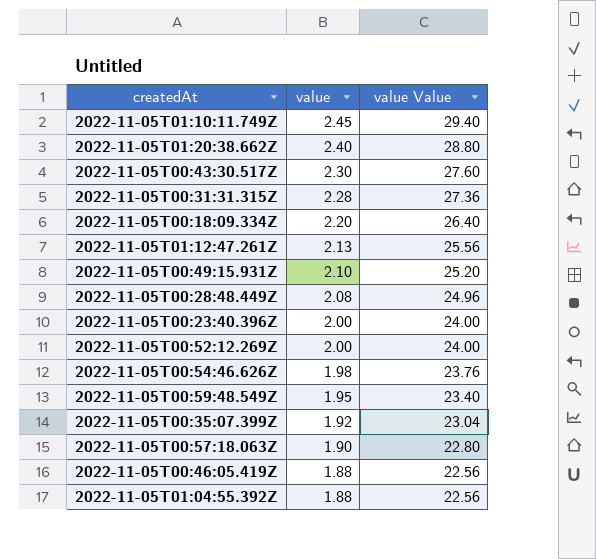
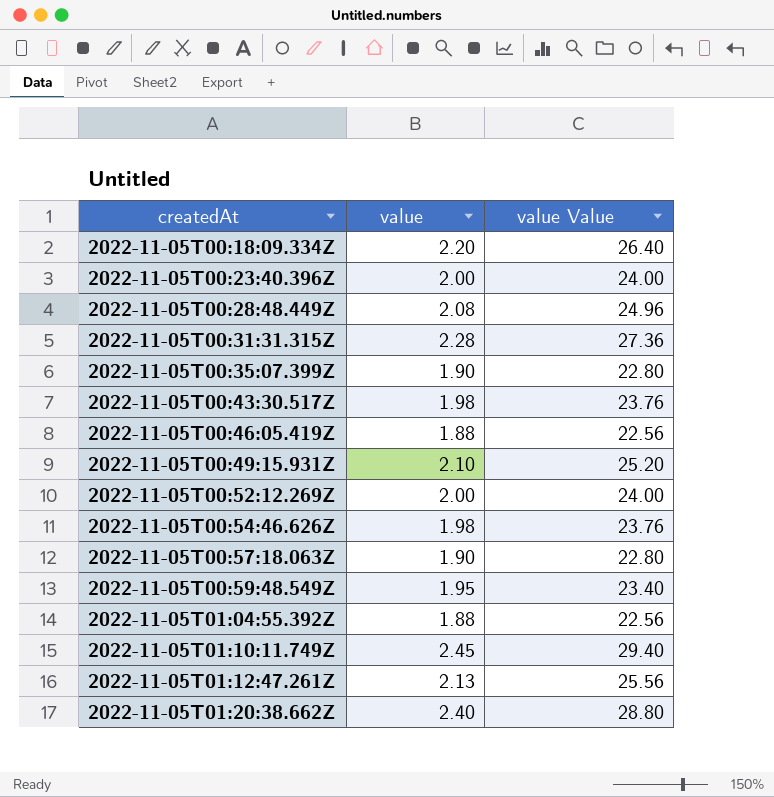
row order: value descending -> createdAt ascending
2022-11-05T00:35:07.399Z | value: 1.92 -> 1.90
2022-11-05T00:35:07.399Z | value Value: 23.04 -> 22.80
2022-11-05T00:43:30.517Z | value: 2.30 -> 1.98
2022-11-05T00:43:30.517Z | value Value: 27.60 -> 23.76

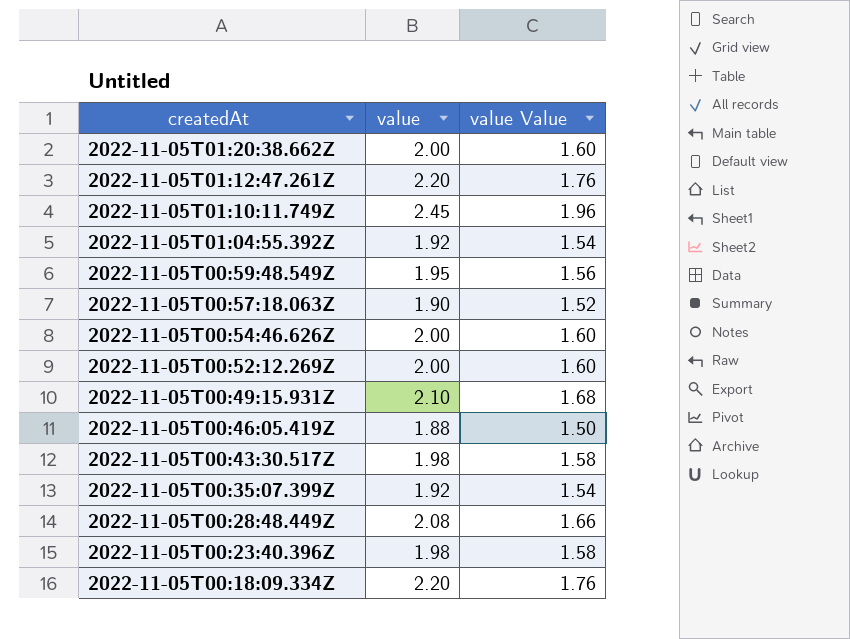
row order: createdAt ascending -> createdAt descending
column value Value | formula: [value] * 12 -> [value] * 0.8
row 2022-11-05T00:31:31.315Z: 2.28 | 27.36 -> none
2022-11-05T01:20:38.662Z | value: 2.40 -> 2.00
2022-11-05T01:12:47.261Z | value: 2.13 -> 2.20
2022-11-05T01:04:55.392Z | value: 1.88 -> 1.92
2022-11-05T00:54:46.626Z | value: 1.98 -> 2.00
2022-11-05T00:35:07.399Z | value: 1.90 -> 1.92
2022-11-05T00:23:40.396Z | value: 2.00 -> 1.98

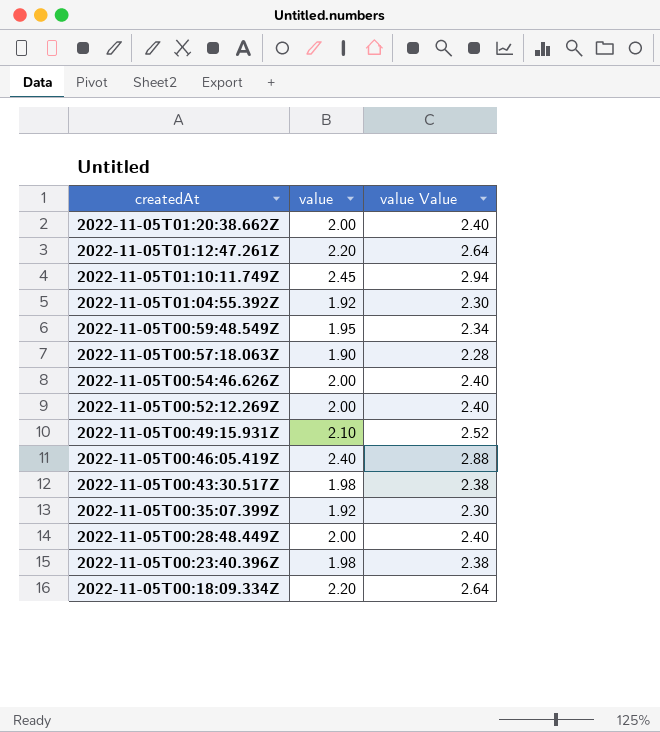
column value Value | formula: [value] * 0.8 -> [value] * 1.2
2022-11-05T00:46:05.419Z | value: 1.88 -> 2.40
2022-11-05T00:28:48.449Z | value: 2.08 -> 2.00

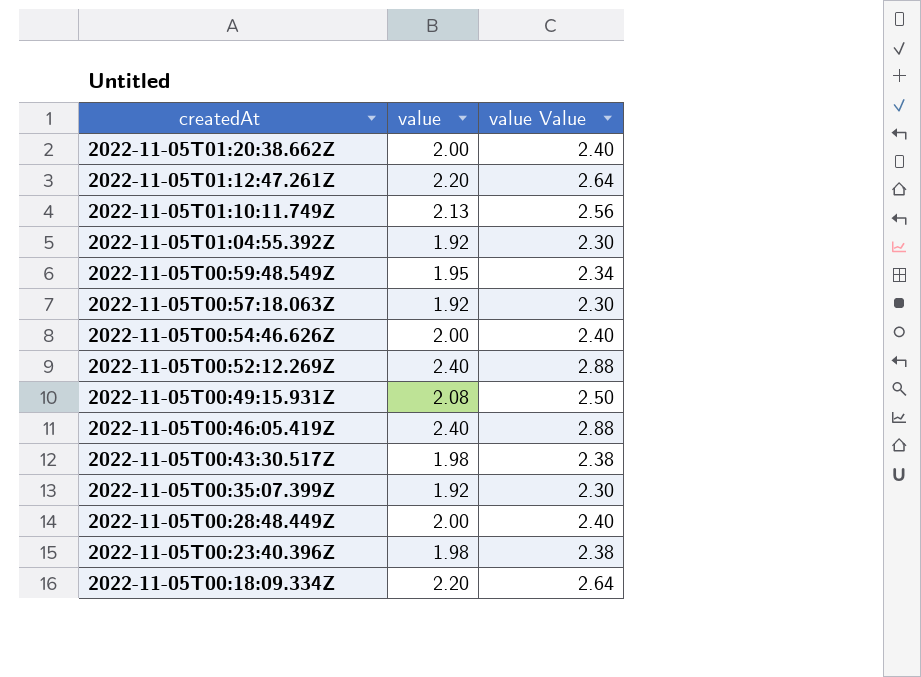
2022-11-05T01:10:11.749Z | value: 2.45 -> 2.13
2022-11-05T01:10:11.749Z | value Value: 2.94 -> 2.56
2022-11-05T00:57:18.063Z | value: 1.90 -> 1.92
2022-11-05T00:57:18.063Z | value Value: 2.28 -> 2.30
2022-11-05T00:52:12.269Z | value: 2.00 -> 2.40
2022-11-05T00:52:12.269Z | value Value: 2.40 -> 2.88
2022-11-05T00:49:15.931Z | value: 2.10 -> 2.08
2022-11-05T00:49:15.931Z | value Value: 2.52 -> 2.50

